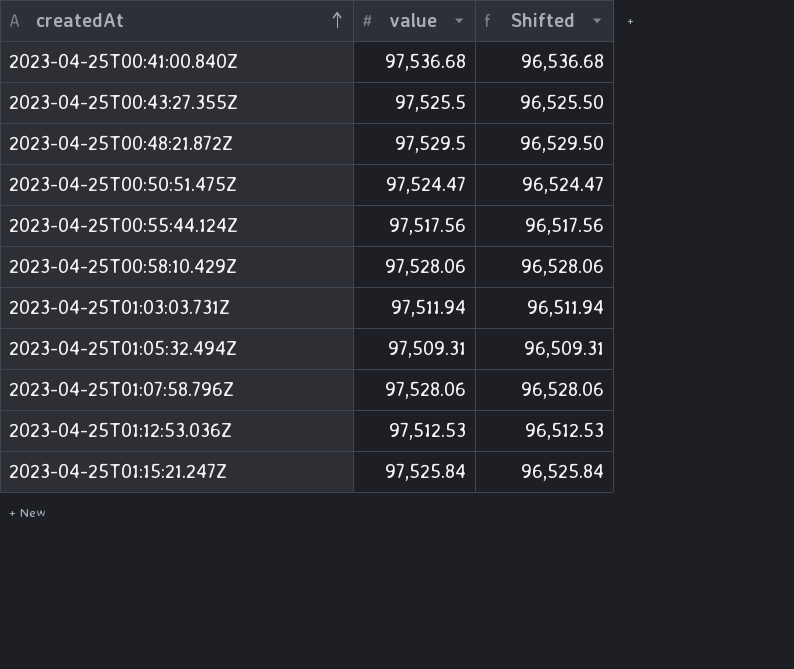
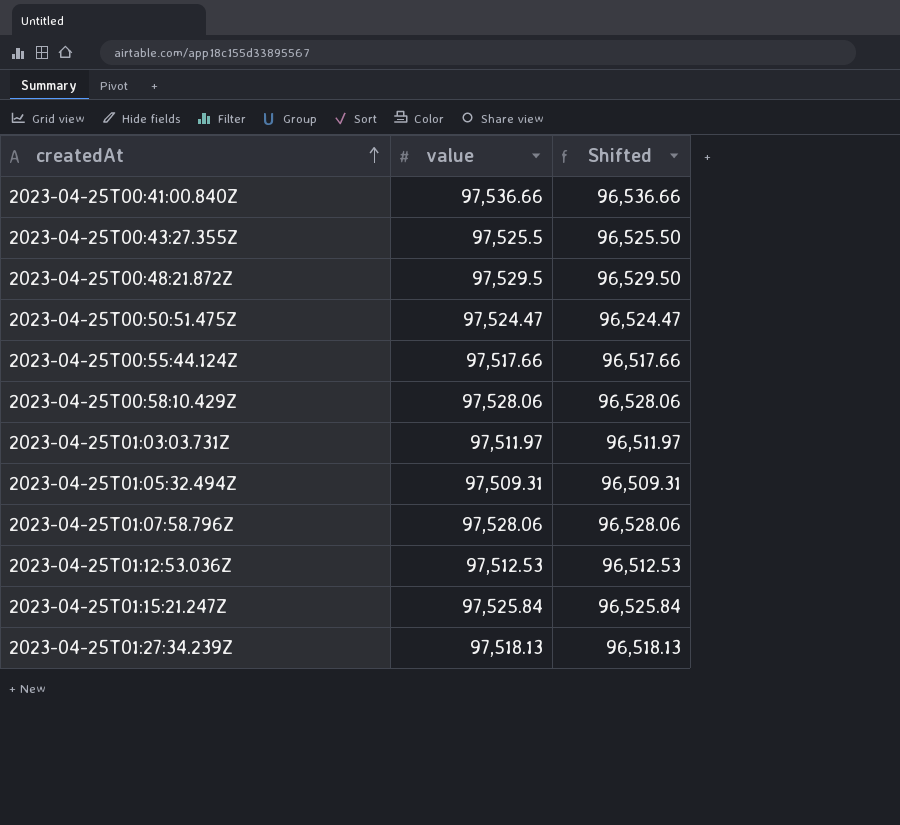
2023-04-25T00:41:00.840Z | value: 97,536.68 -> 97,536.66
2023-04-25T00:41:00.840Z | Shifted: 96,536.68 -> 96,536.66
2023-04-25T00:55:44.124Z | value: 97,517.56 -> 97,517.66
2023-04-25T00:55:44.124Z | Shifted: 96,517.56 -> 96,517.66
2023-04-25T01:03:03.731Z | value: 97,511.94 -> 97,511.97
2023-04-25T01:03:03.731Z | Shifted: 96,511.94 -> 96,511.97
row 2023-04-25T01:27:34.239Z: none -> 97,518.13 | 96,518.13

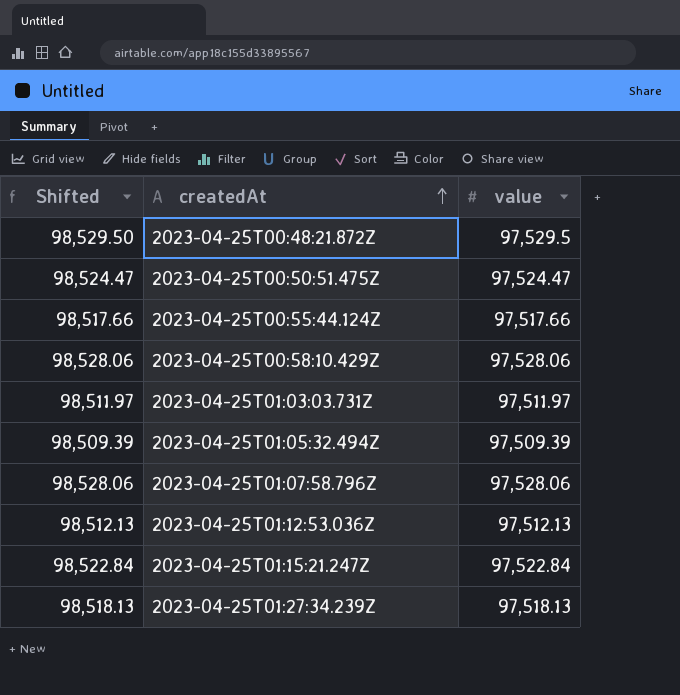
column Shifted | formula: [value] - 1000 -> [value] + 1000
column Shifted | position: 3 -> 1
row 2023-04-25T00:41:00.840Z: 97,536.66 | 96,536.66 -> none
row 2023-04-25T00:43:27.355Z: 97,525.5 | 96,525.50 -> none
2023-04-25T01:05:32.494Z | value: 97,509.31 -> 97,509.39
2023-04-25T01:12:53.036Z | value: 97,512.53 -> 97,512.13
2023-04-25T01:15:21.247Z | value: 97,525.84 -> 97,522.84

